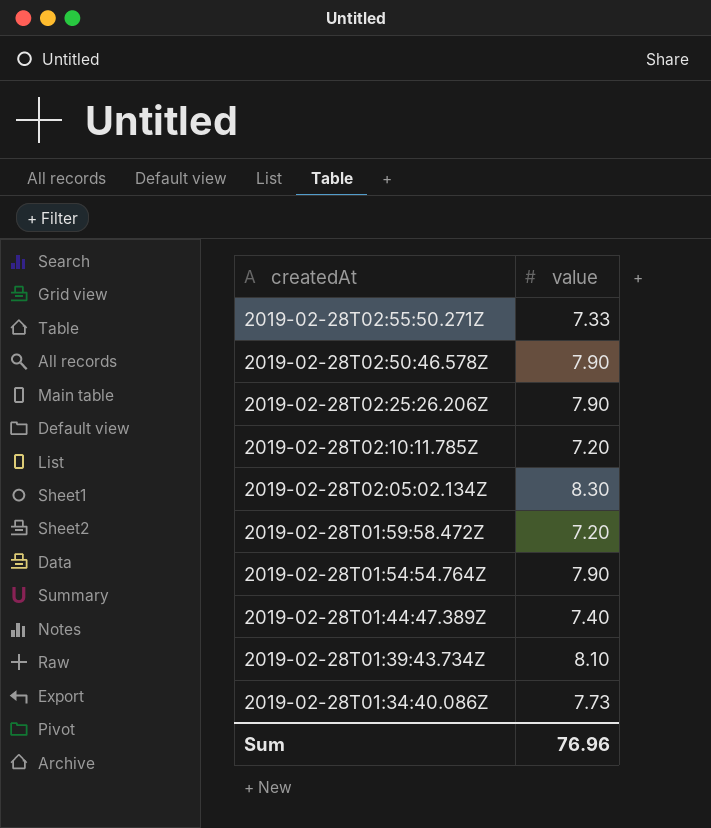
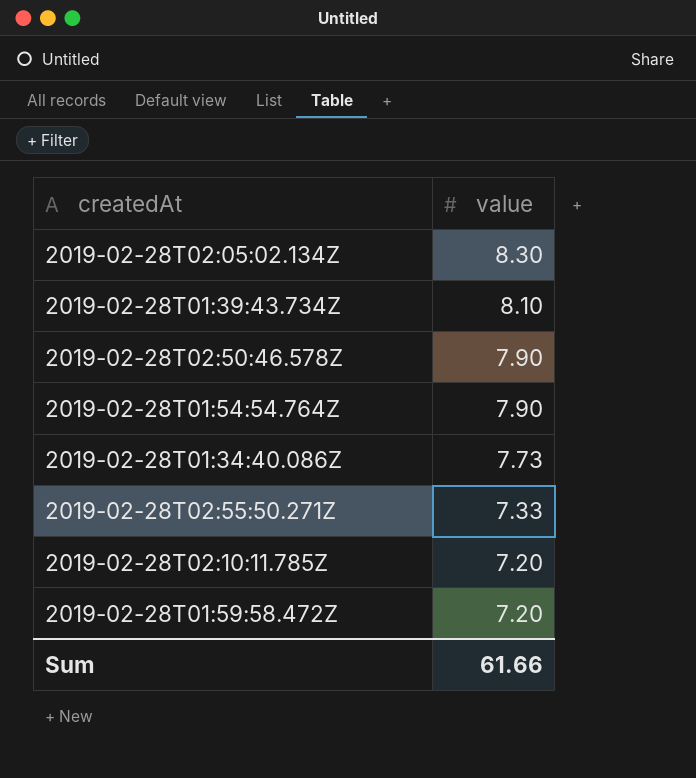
row order: createdAt descending -> value descending
row 2019-02-28T02:25:26.206Z: 7.90 -> none
row 2019-02-28T01:44:47.389Z: 7.40 -> none
Sum | value: 76.96 -> 61.66

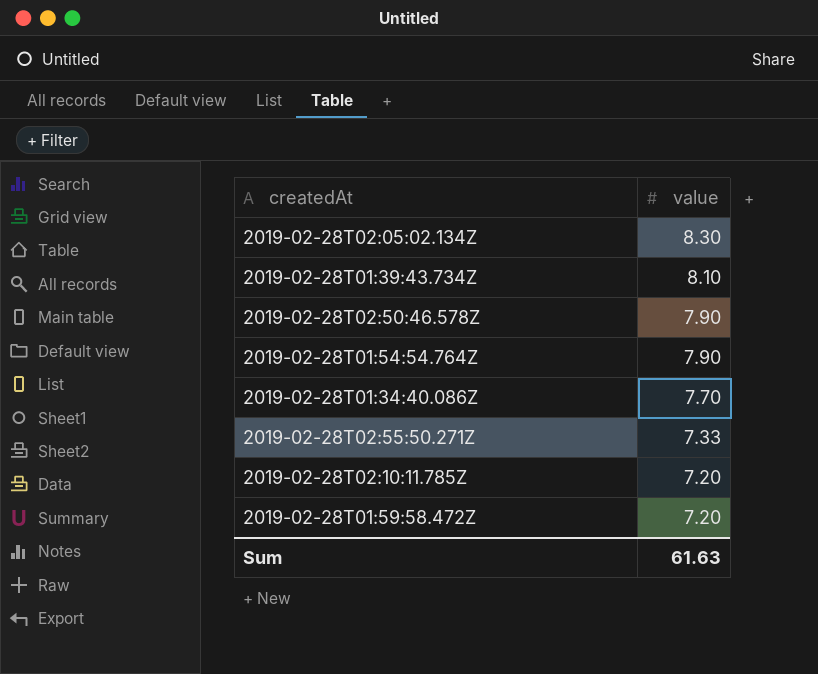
2019-02-28T01:34:40.086Z | value: 7.73 -> 7.70
Sum | value: 61.66 -> 61.63

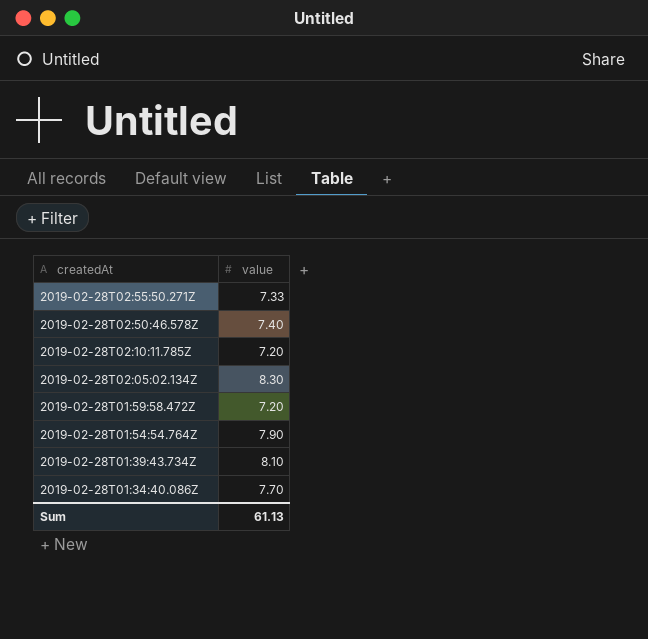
row order: value descending -> createdAt descending
2019-02-28T02:50:46.578Z | value: 7.90 -> 7.40
Sum | value: 61.63 -> 61.13

